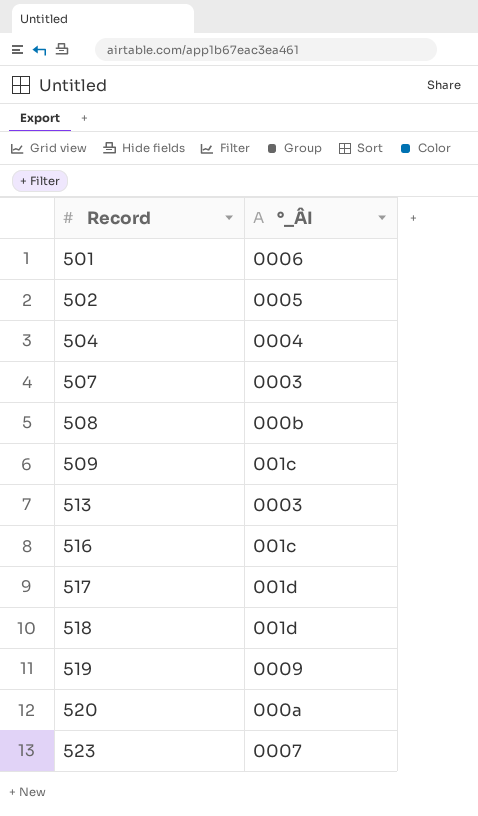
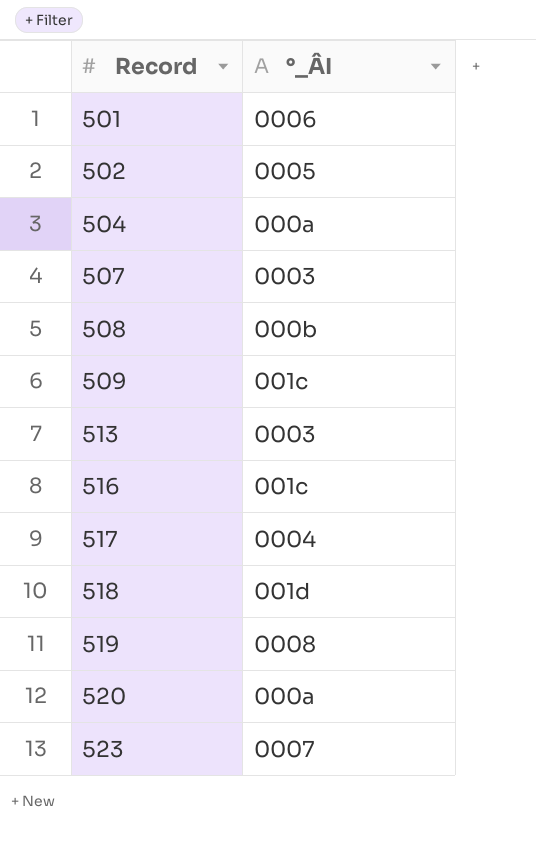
504 | °_ÂI: 0004 -> 000a
517 | °_ÂI: 001d -> 0004
519 | °_ÂI: 0009 -> 0008

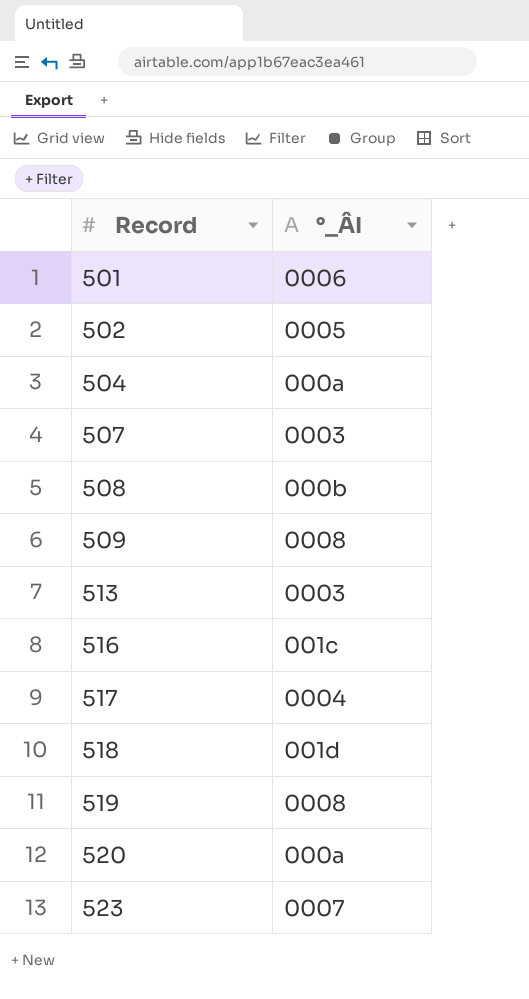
509 | °_ÂI: 001c -> 0008

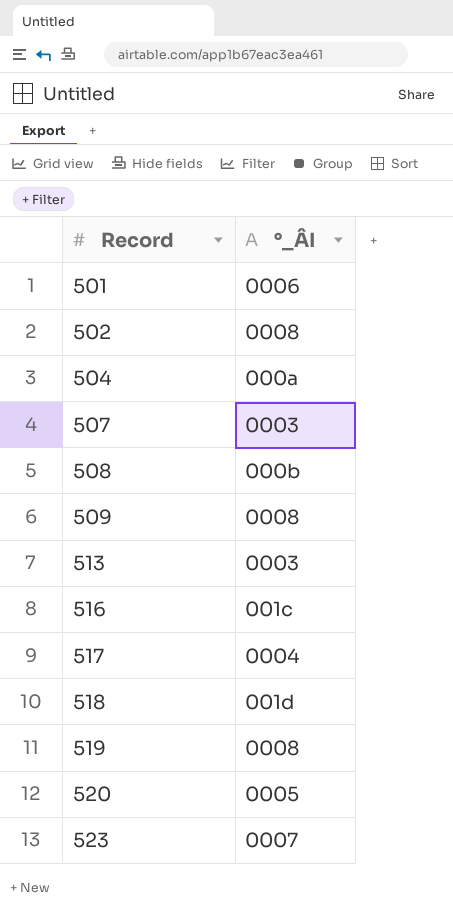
502 | °_ÂI: 0005 -> 0008
520 | °_ÂI: 000a -> 0005

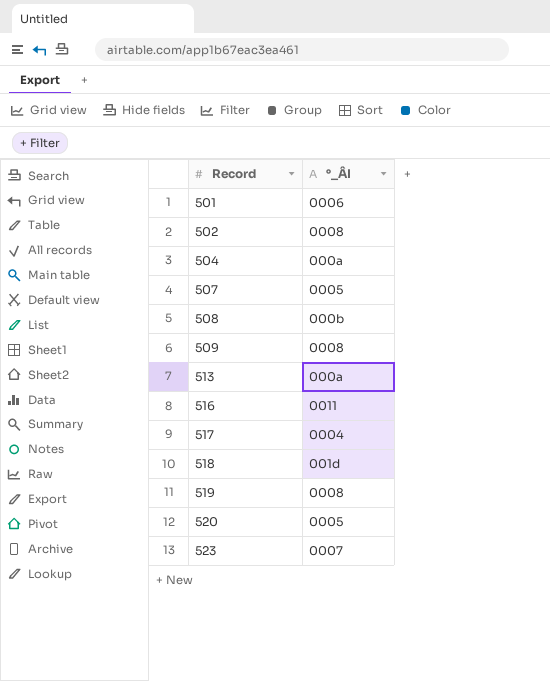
507 | °_ÂI: 0003 -> 0005
513 | °_ÂI: 0003 -> 000a
516 | °_ÂI: 001c -> 0011

